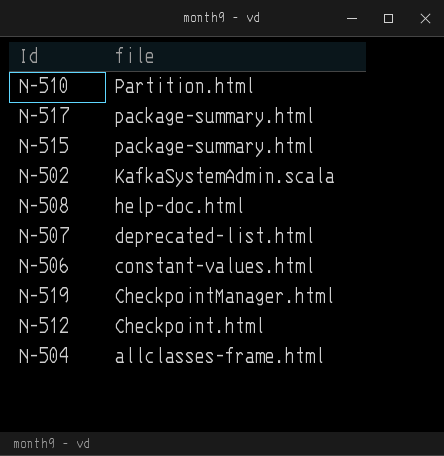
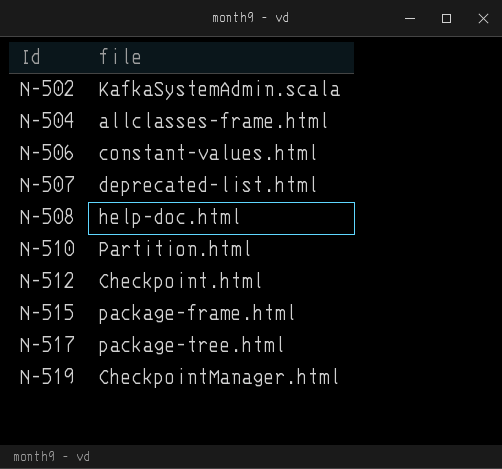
row order: file descending -> Id ascending
N-515 | file: package-summary.html -> package-frame.html
N-517 | file: package-summary.html -> package-tree.html

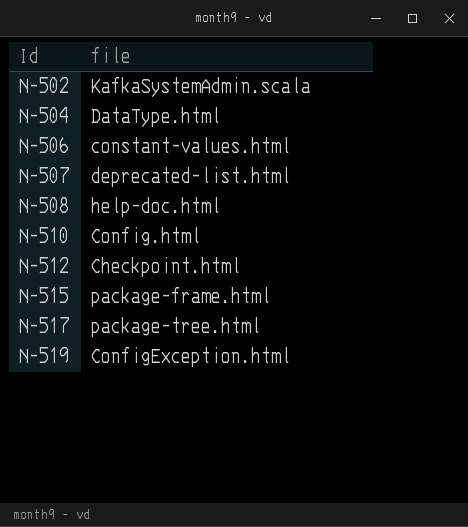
N-504 | file: allclasses-frame.html -> DataType.html
N-510 | file: Partition.html -> Config.html
N-519 | file: CheckpointManager.html -> ConfigException.html

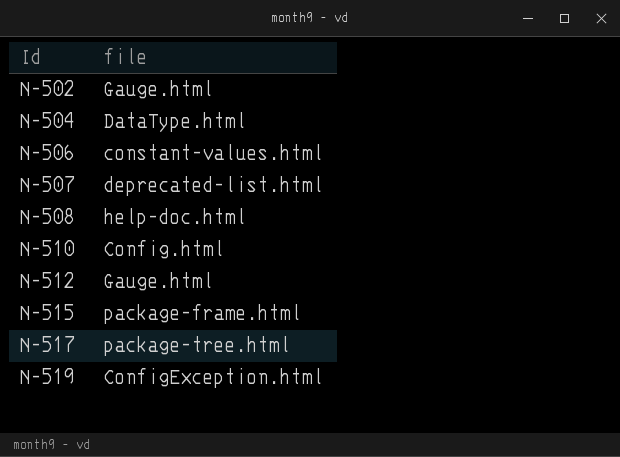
N-502 | file: KafkaSystemAdmin.scala -> Gauge.html
N-512 | file: Checkpoint.html -> Gauge.html

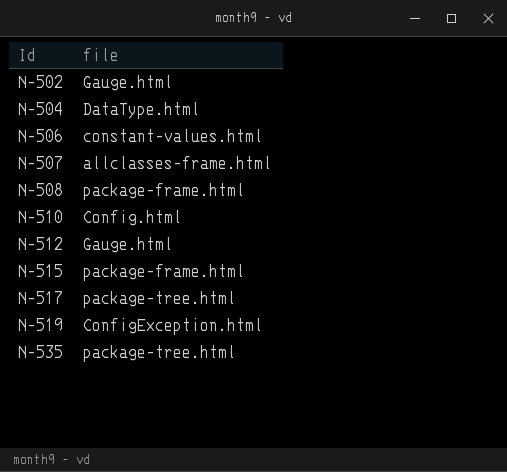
N-507 | file: deprecated-list.html -> allclasses-frame.html
N-508 | file: help-doc.html -> package-frame.html
row N-535: none -> package-tree.html

